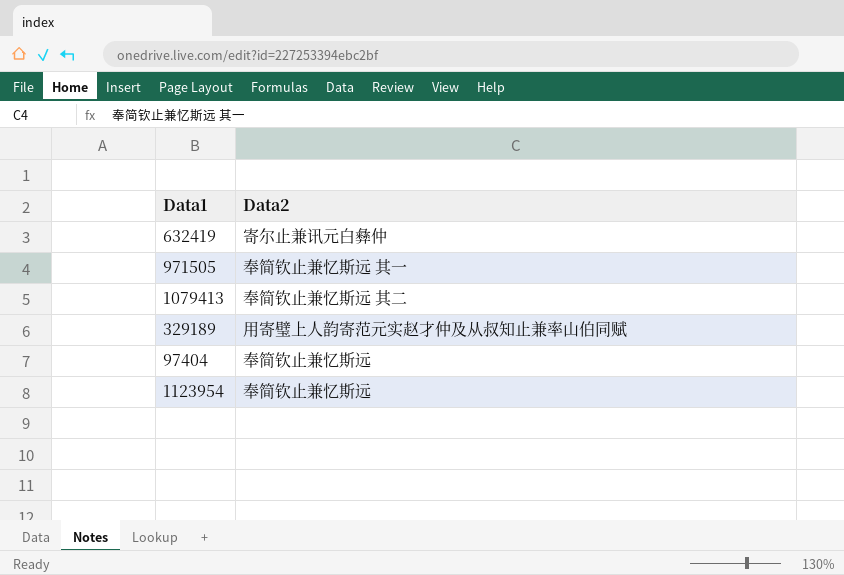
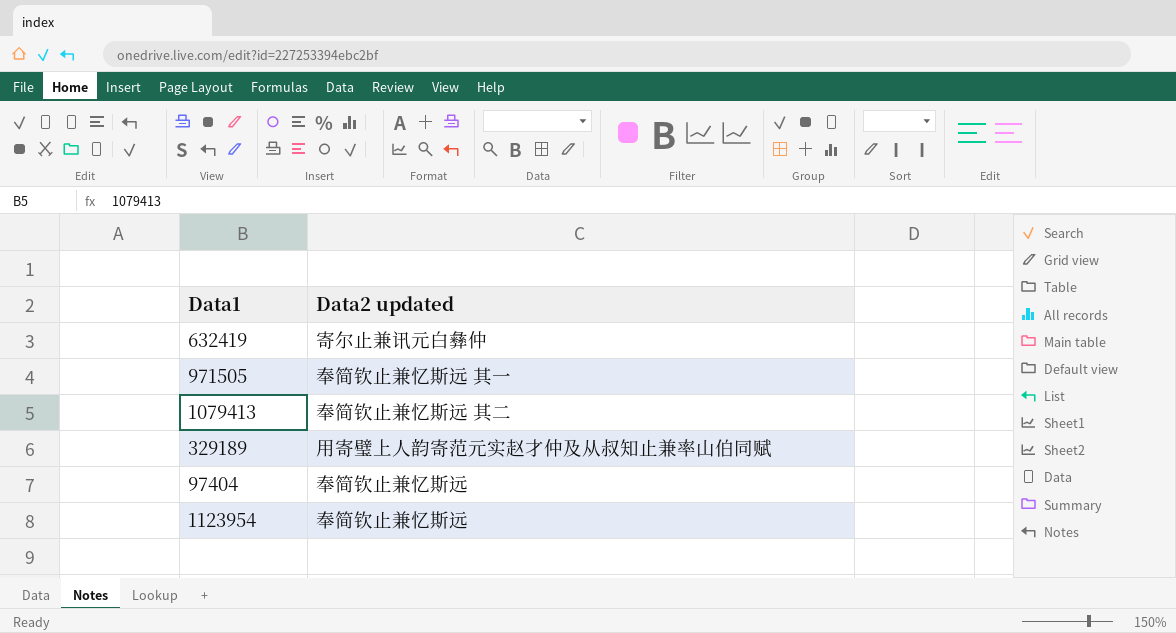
column name: Data2 -> Data2 updated

